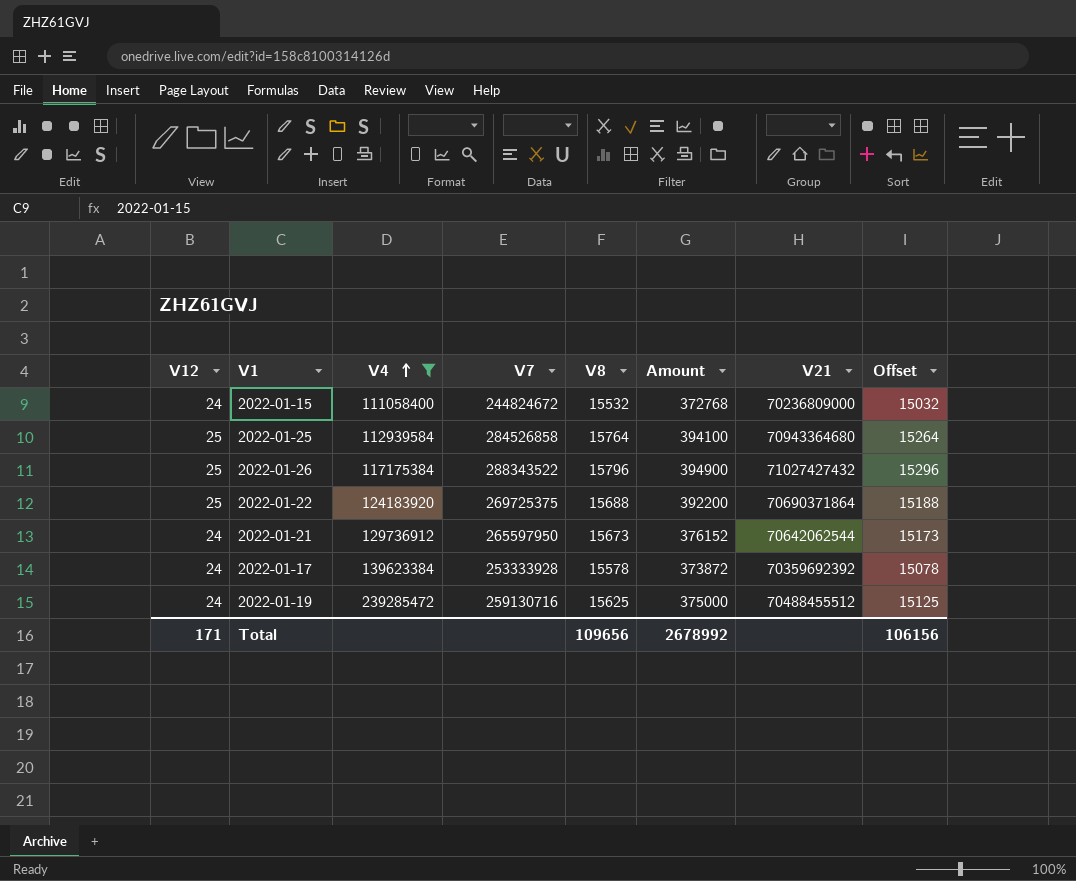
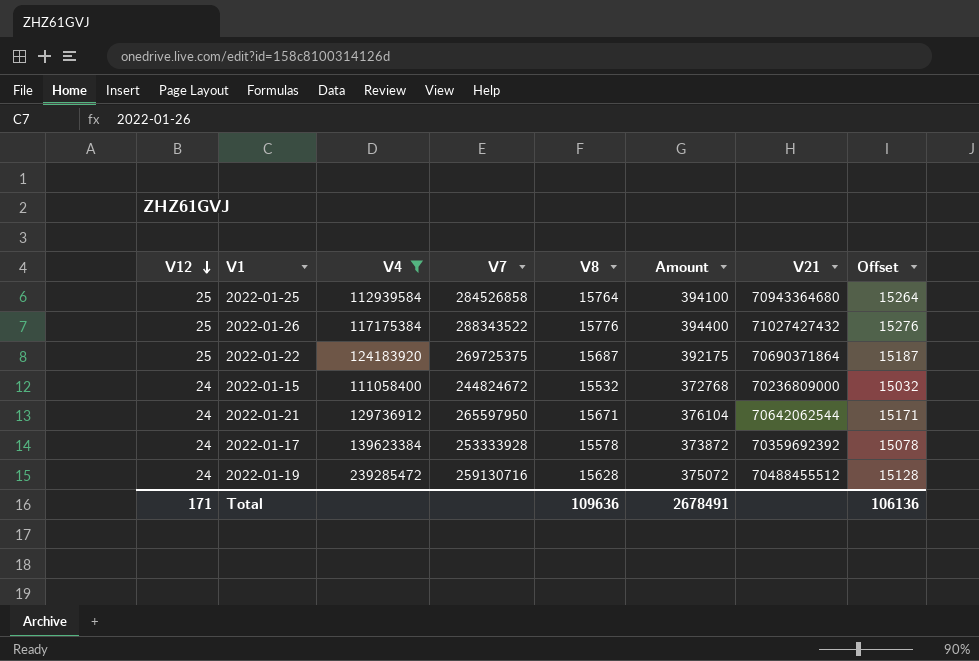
row order: V4 ascending -> V12 descending
2022-01-26 | V8: 15796 -> 15776
2022-01-26 | Amount: 394900 -> 394400
2022-01-26 | Offset: 15296 -> 15276
2022-01-22 | V8: 15688 -> 15687
2022-01-22 | Amount: 392200 -> 392175
2022-01-22 | Offset: 15188 -> 15187
2022-01-21 | V8: 15673 -> 15671
2022-01-21 | Amount: 376152 -> 376104
2022-01-21 | Offset: 15173 -> 15171
2022-01-19 | V8: 15625 -> 15628
2022-01-19 | Amount: 375000 -> 375072
2022-01-19 | Offset: 15125 -> 15128
Total | V8: 109656 -> 109636
Total | Amount: 2678992 -> 2678491
Total | Offset: 106156 -> 106136

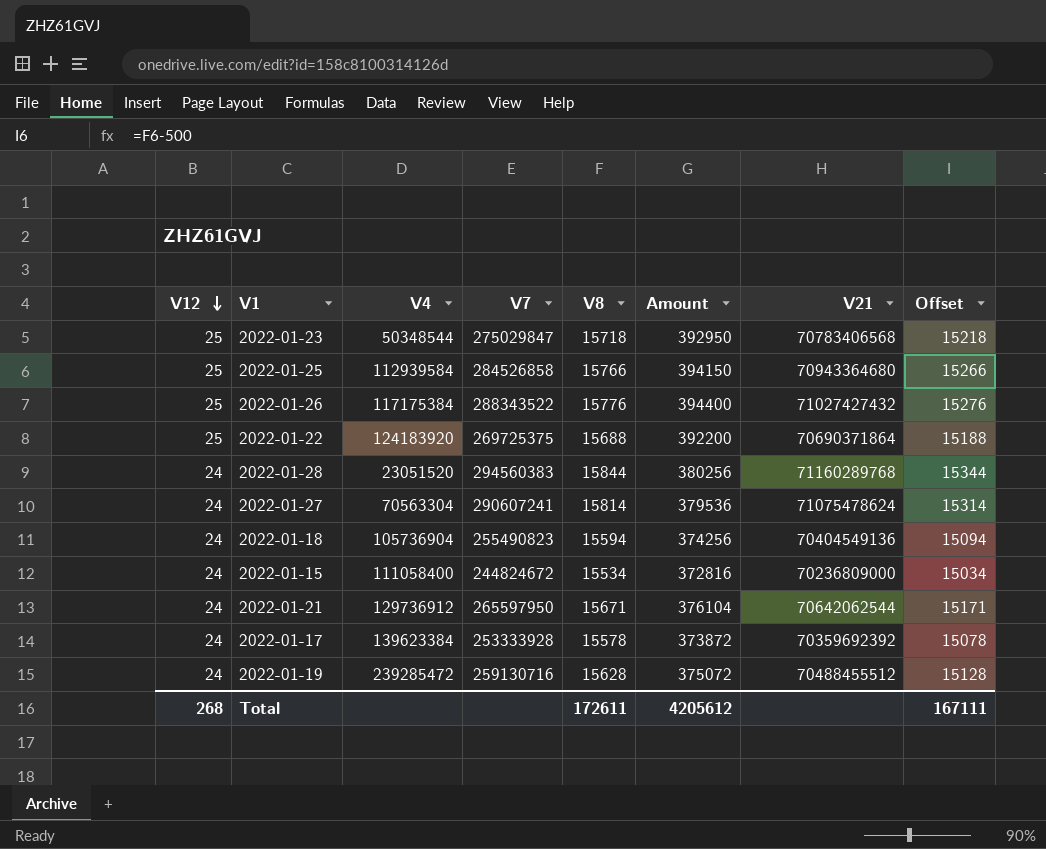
filter: V4 >= 111058400 -> none
2022-01-25 | V8: 15764 -> 15766
2022-01-25 | Amount: 394100 -> 394150
2022-01-25 | Offset: 15264 -> 15266
2022-01-22 | V8: 15687 -> 15688
2022-01-22 | Amount: 392175 -> 392200
2022-01-22 | Offset: 15187 -> 15188
2022-01-15 | V8: 15532 -> 15534
2022-01-15 | Amount: 372768 -> 372816
2022-01-15 | Offset: 15032 -> 15034
Total | V12: 171 -> 268
Total | V8: 109636 -> 172611
Total | Amount: 2678491 -> 4205612
Total | Offset: 106136 -> 167111

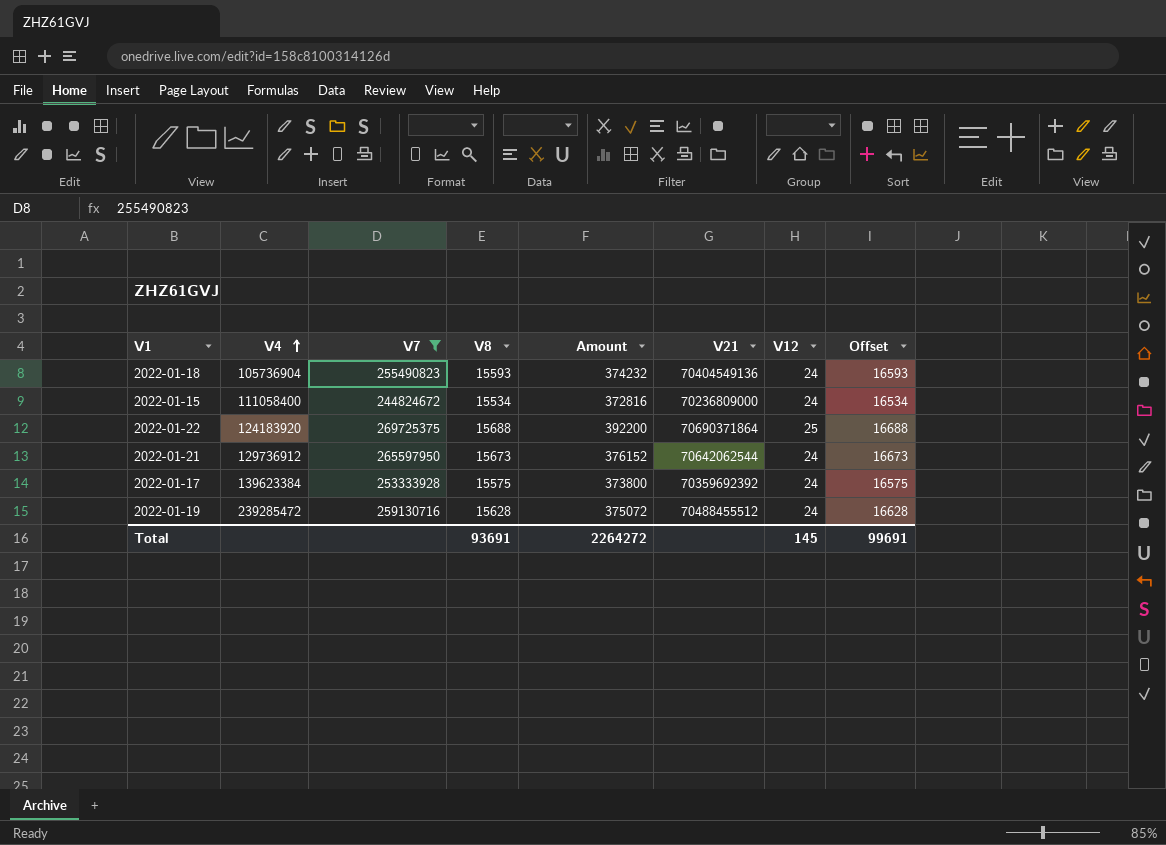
filter: none -> V7 <= 269725375
row order: V12 descending -> V4 ascending
column V12 | position: 1 -> 7
column Offset | formula: [V8] - 500 -> [V8] + 1000
2022-01-18 | V8: 15594 -> 15593
2022-01-18 | Amount: 374256 -> 374232
2022-01-21 | V8: 15671 -> 15673
2022-01-21 | Amount: 376104 -> 376152
2022-01-17 | V8: 15578 -> 15575
2022-01-17 | Amount: 373872 -> 373800
Total | V8: 172611 -> 93691
Total | Amount: 4205612 -> 2264272
Total | V12: 268 -> 145
Total | Offset: 167111 -> 99691

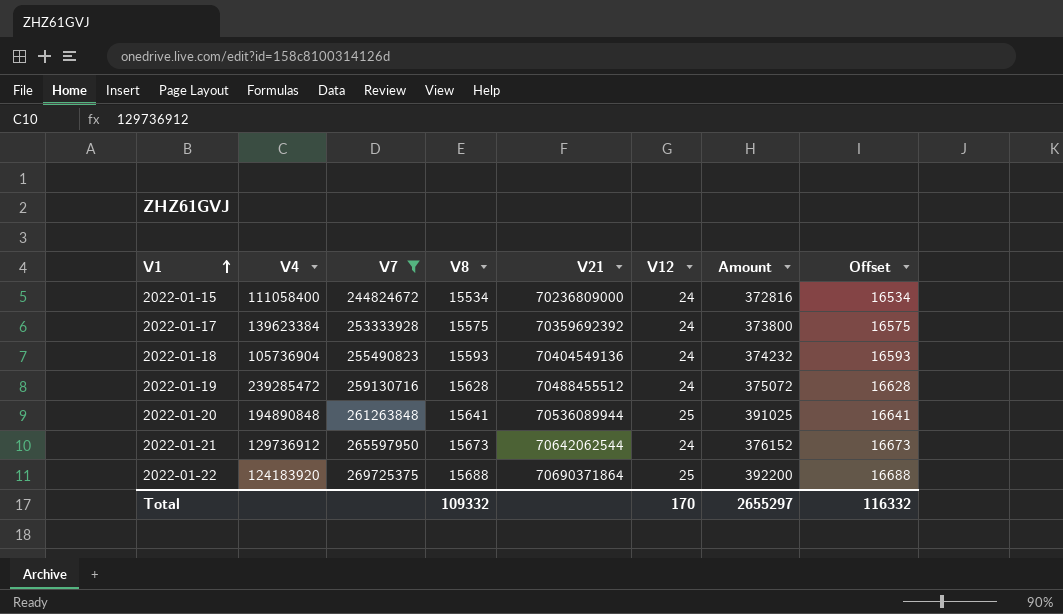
row order: V4 ascending -> V1 ascending
column Amount | position: 5 -> 7
row 2022-01-20: none -> 194890848 | 261263848 | 15641 | 70536089944 | 25 | 391025 | 16641
Total | V8: 93691 -> 109332
Total | V12: 145 -> 170
Total | Amount: 2264272 -> 2655297
Total | Offset: 99691 -> 116332

